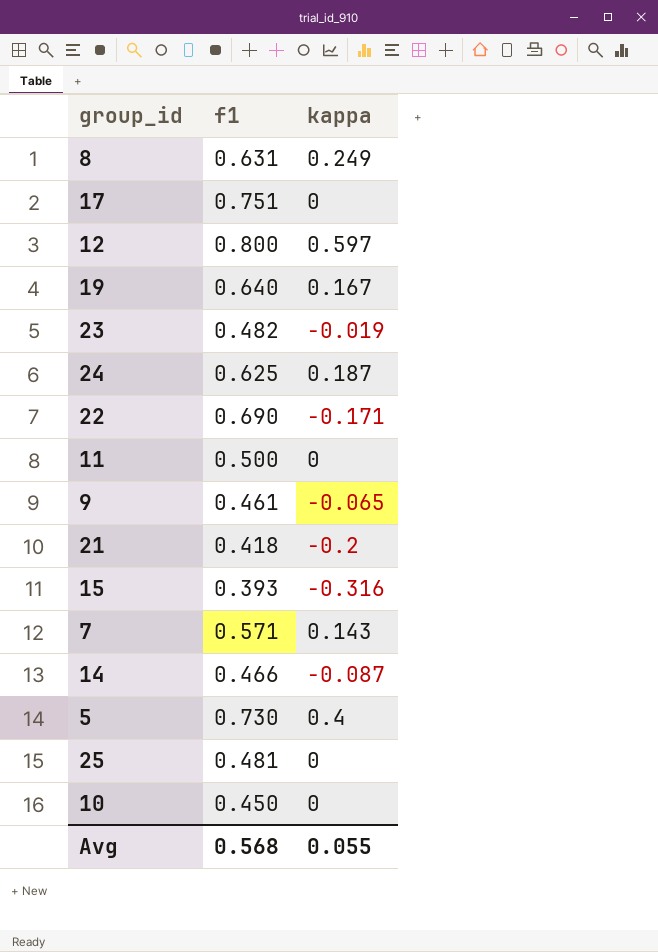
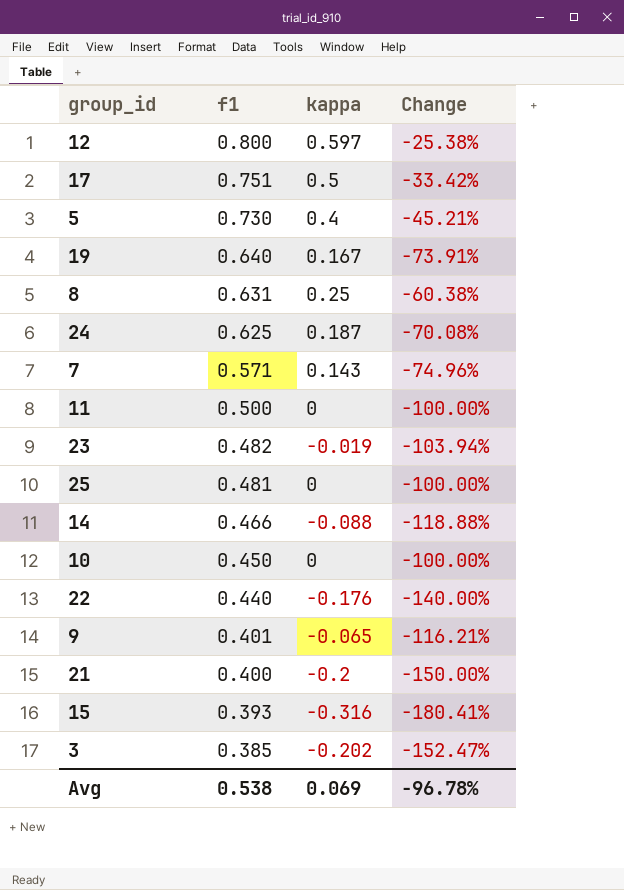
row order: none -> f1 descending
column Change | formula: none -> ([kappa] - [f1]) / [f1]
17 | kappa: 0 -> 0.5
8 | kappa: 0.249 -> 0.25
14 | kappa: -0.087 -> -0.088
22 | f1: 0.690 -> 0.440
22 | kappa: -0.171 -> -0.176
9 | f1: 0.461 -> 0.401
21 | f1: 0.418 -> 0.400
row 3: none -> 0.385 | -0.202 | -152.47%
Avg | f1: 0.568 -> 0.538
Avg | kappa: 0.055 -> 0.069

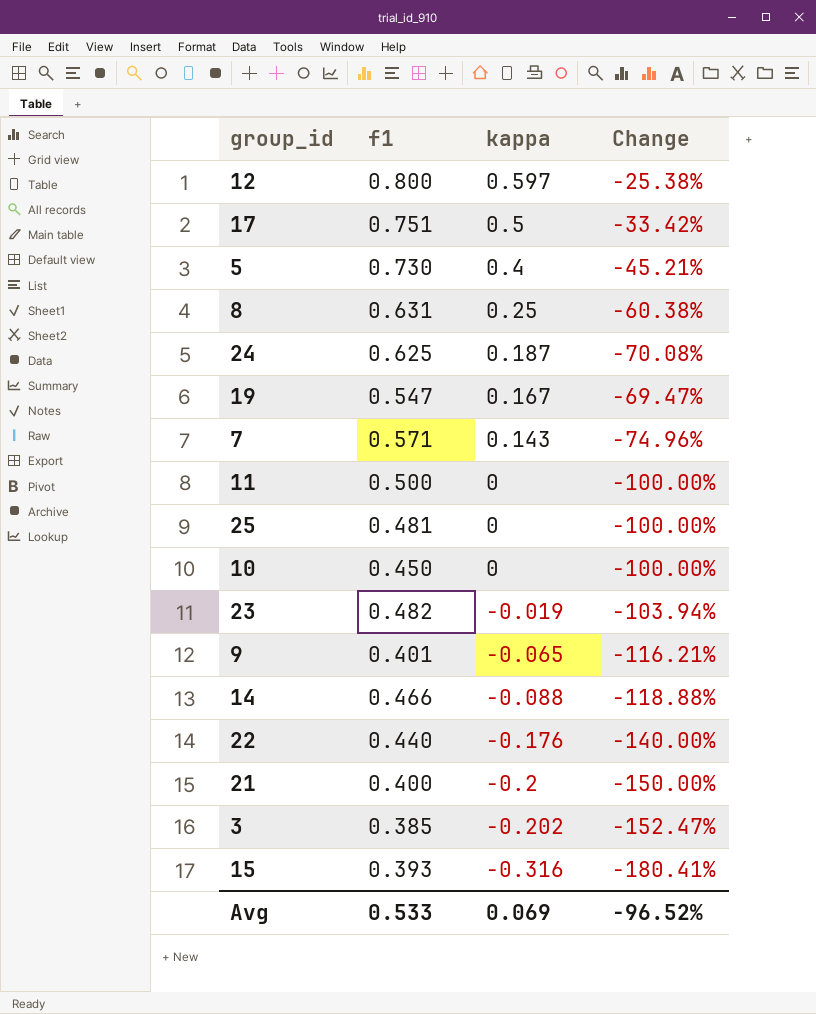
row order: f1 descending -> kappa descending
19 | f1: 0.640 -> 0.547
19 | Change: -73.91% -> -69.47%
Avg | f1: 0.538 -> 0.533
Avg | Change: -96.78% -> -96.52%

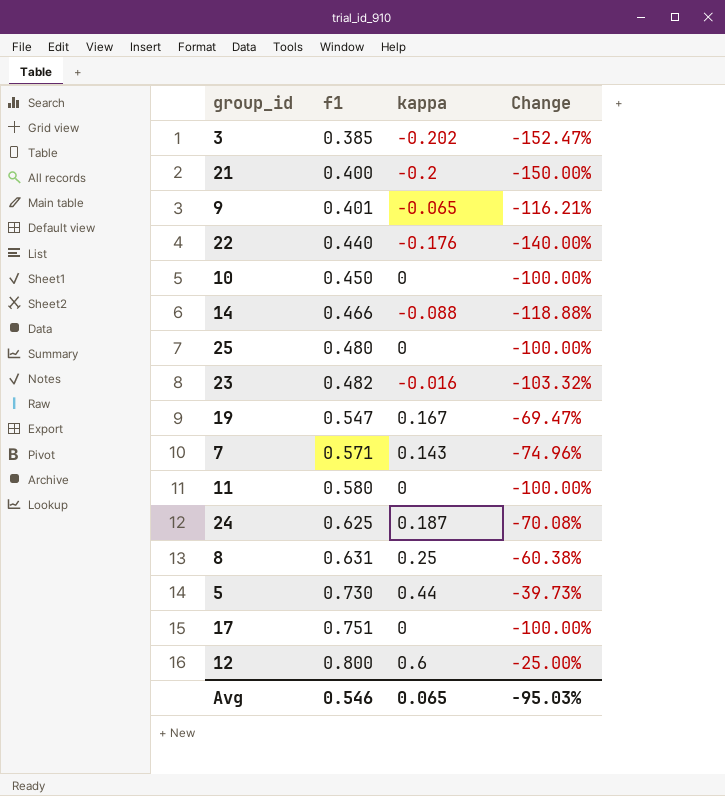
row order: kappa descending -> f1 ascending
row 15: 0.393 | -0.316 | -180.41% -> none
25 | f1: 0.481 -> 0.480
23 | kappa: -0.019 -> -0.016
23 | Change: -103.94% -> -103.32%
11 | f1: 0.500 -> 0.580
5 | kappa: 0.4 -> 0.44
5 | Change: -45.21% -> -39.73%
17 | kappa: 0.5 -> 0
17 | Change: -33.42% -> -100.00%
12 | kappa: 0.597 -> 0.6
12 | Change: -25.38% -> -25.00%
Avg | f1: 0.533 -> 0.546
Avg | kappa: 0.069 -> 0.065
Avg | Change: -96.52% -> -95.03%

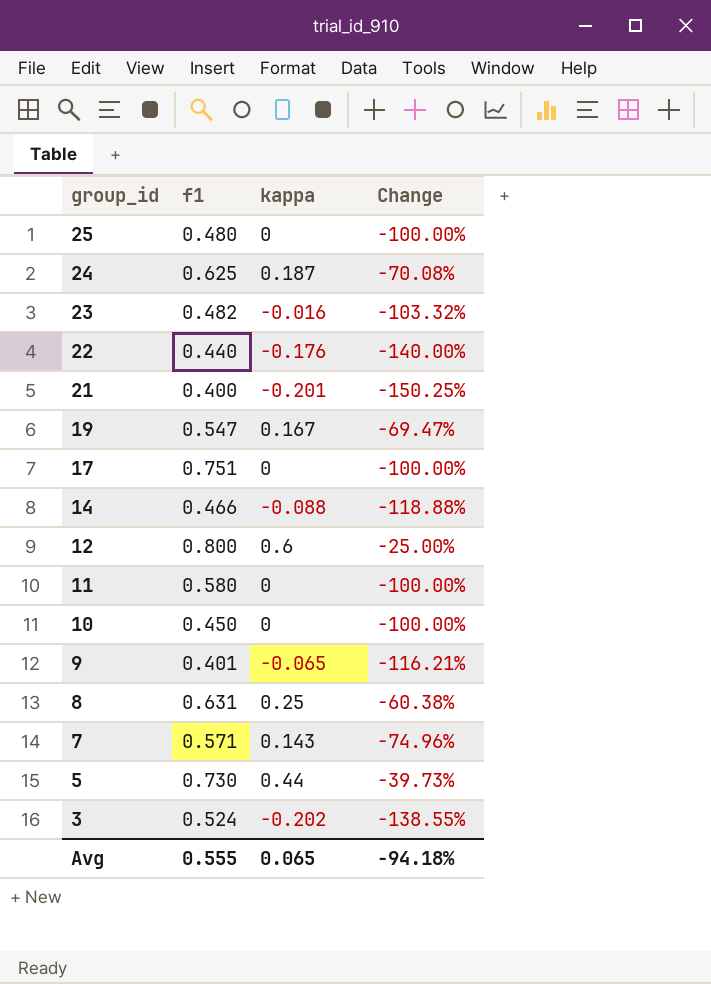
row order: f1 ascending -> group_id descending
21 | kappa: -0.2 -> -0.201
21 | Change: -150.00% -> -150.25%
3 | f1: 0.385 -> 0.524
3 | Change: -152.47% -> -138.55%
Avg | f1: 0.546 -> 0.555
Avg | Change: -95.03% -> -94.18%

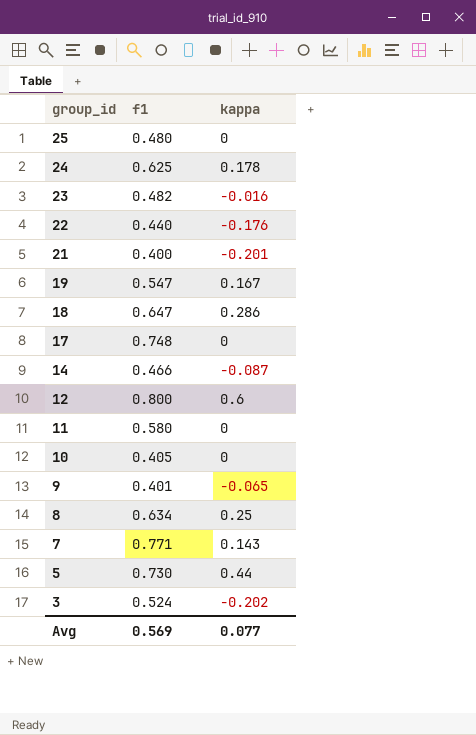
column Change | formula: ([kappa] - [f1]) / [f1] -> none
24 | kappa: 0.187 -> 0.178
row 18: none -> 0.647 | 0.286
17 | f1: 0.751 -> 0.748
14 | kappa: -0.088 -> -0.087
10 | f1: 0.450 -> 0.405
8 | f1: 0.631 -> 0.634
7 | f1: 0.571 -> 0.771
Avg | f1: 0.555 -> 0.569
Avg | kappa: 0.065 -> 0.077

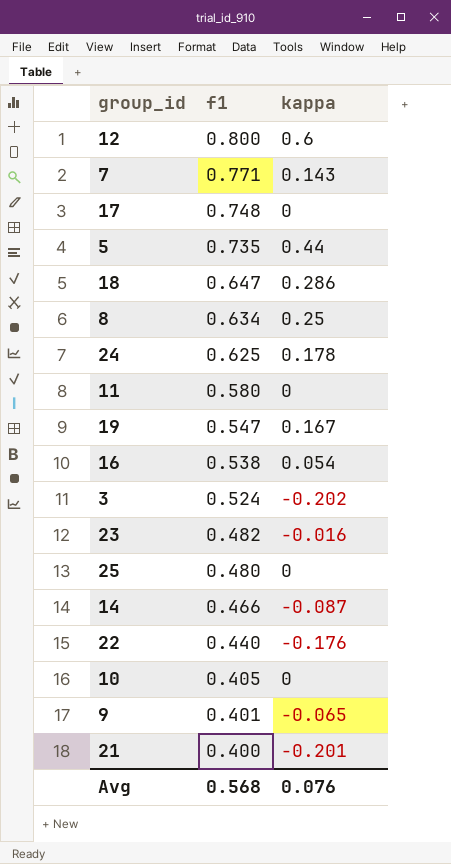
row order: group_id descending -> f1 descending
5 | f1: 0.730 -> 0.735
row 16: none -> 0.538 | 0.054
Avg | f1: 0.569 -> 0.568
Avg | kappa: 0.077 -> 0.076

